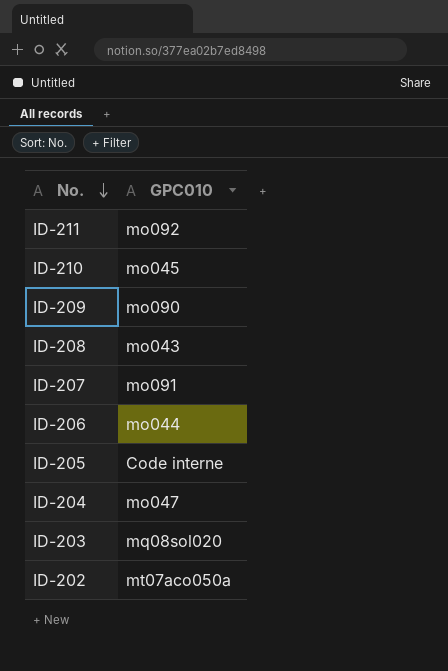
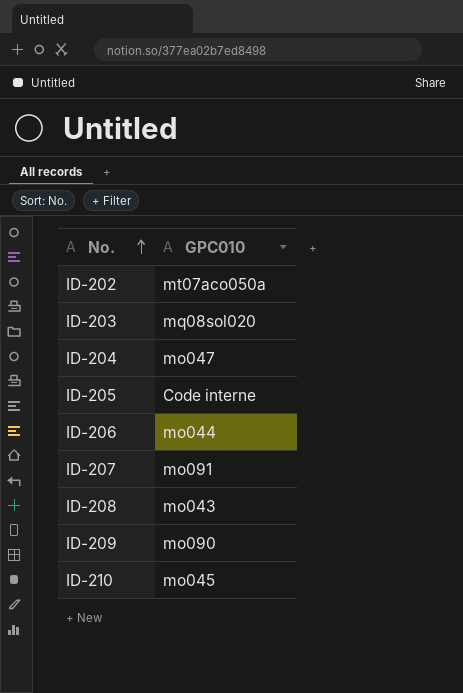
row order: No. descending -> No. ascending
row ID-211: mo092 -> none

